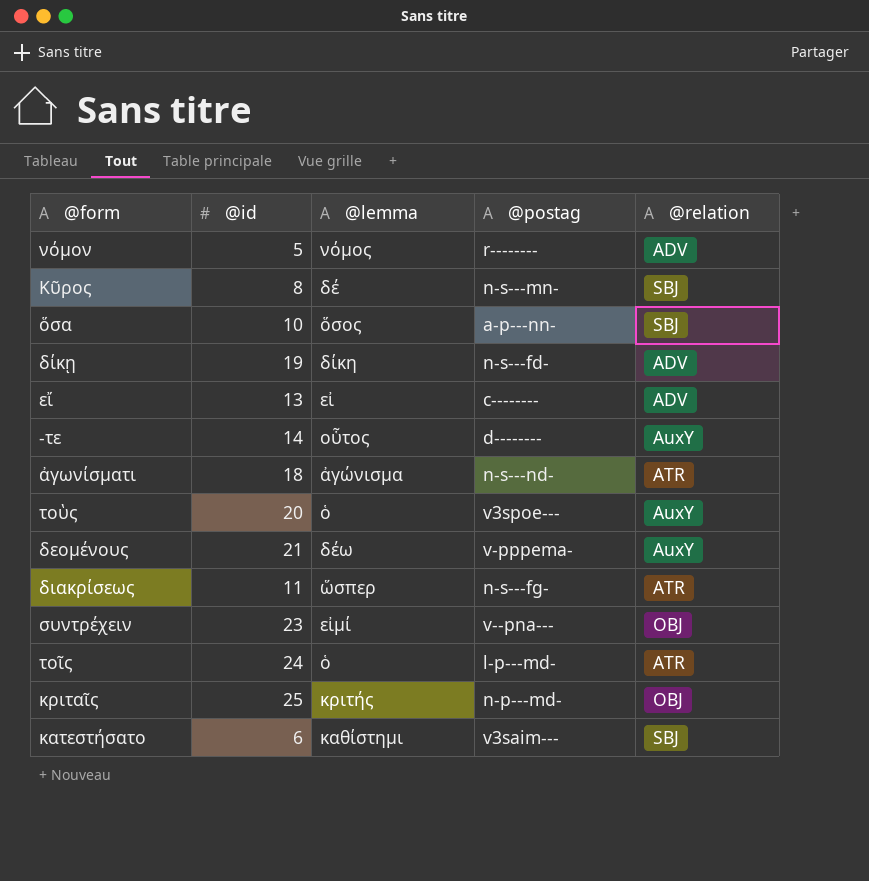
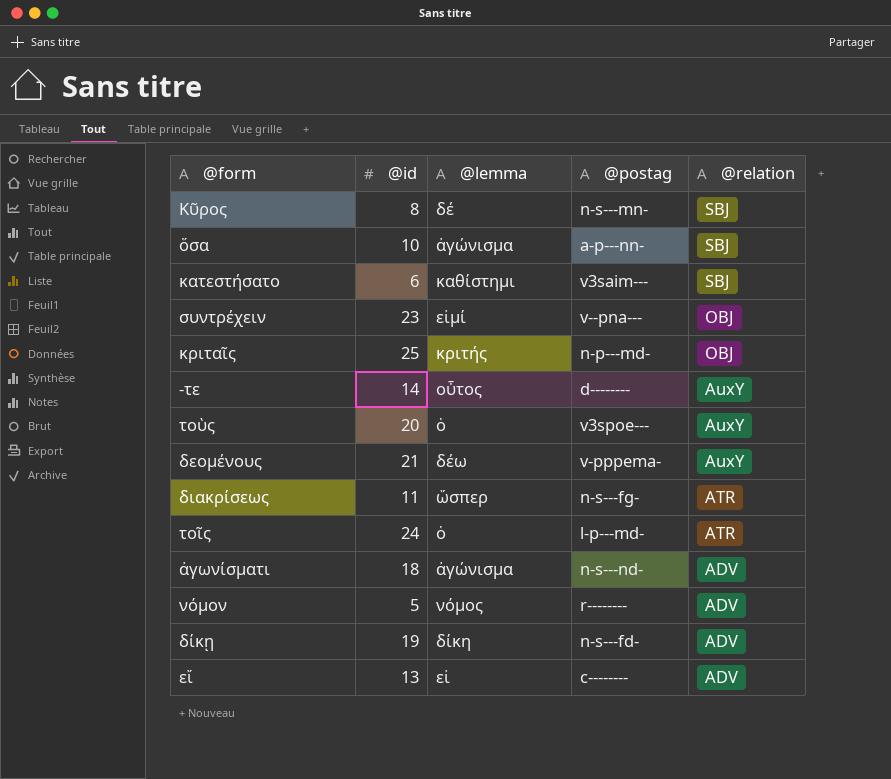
row order: none -> @relation descending
ὅσα | @lemma: ὅσος -> ἀγώνισμα
ἀγωνίσματι | @relation: ATR -> ADV

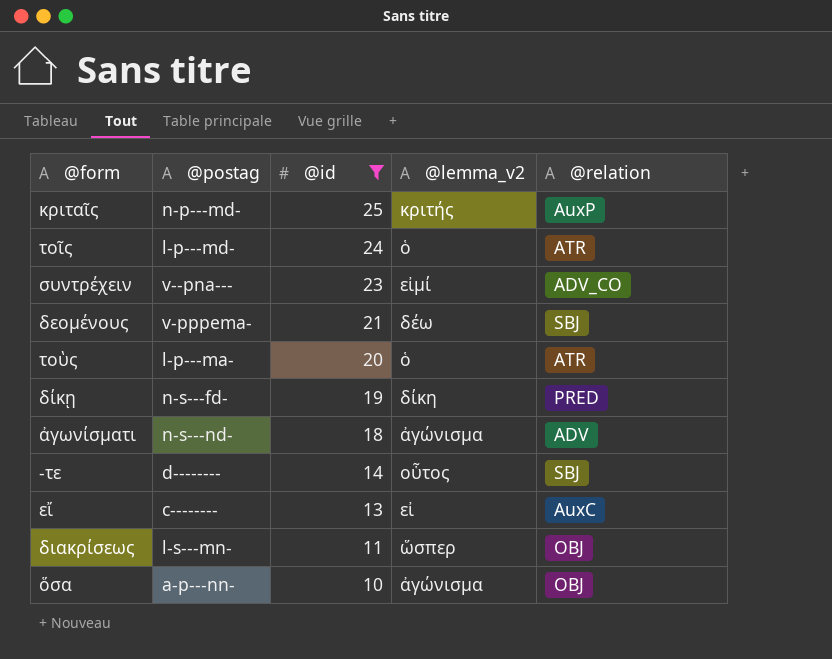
filter: none -> @id >= 10
row order: @relation descending -> @id descending
column @postag | position: 4 -> 2
column name: @lemma -> @lemma_v2
κριταῖς | @relation: OBJ -> AuxP
συντρέχειν | @relation: OBJ -> ADV_CO
δεομένους | @relation: AuxY -> SBJ
τοὺς | @postag: v3spoe--- -> l-p---ma-
τοὺς | @relation: AuxY -> ATR
δίκῃ | @relation: ADV -> PRED
-τε | @relation: AuxY -> SBJ
εἴ | @relation: ADV -> AuxC
διακρίσεως | @postag: n-s---fg- -> l-s---mn-
διακρίσεως | @relation: ATR -> OBJ
ὅσα | @relation: SBJ -> OBJ

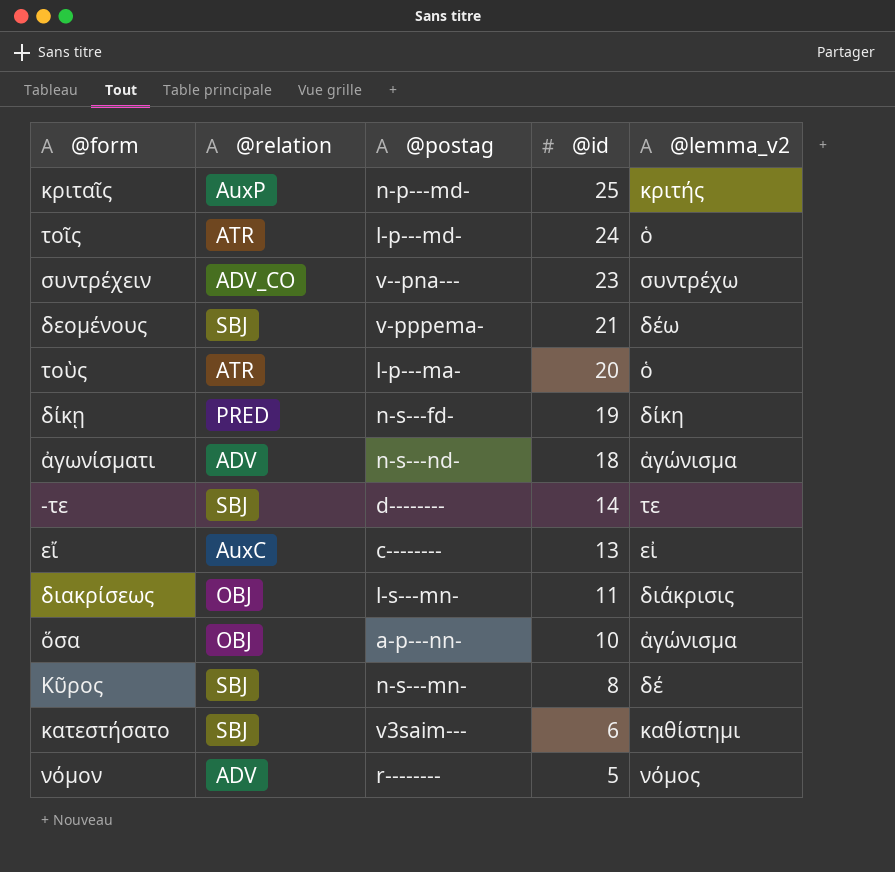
filter: @id >= 10 -> none
column @relation | position: 5 -> 2
συντρέχειν | @lemma_v2: εἰμί -> συντρέχω
-τε | @lemma_v2: οὗτος -> τε
διακρίσεως | @lemma_v2: ὥσπερ -> διάκρισις

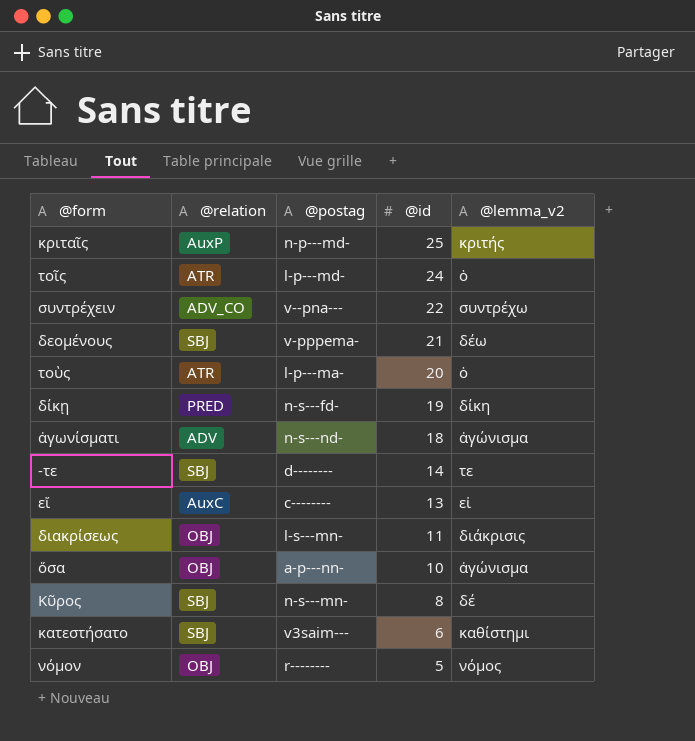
συντρέχειν | @id: 23 -> 22
νόμον | @relation: ADV -> OBJ

